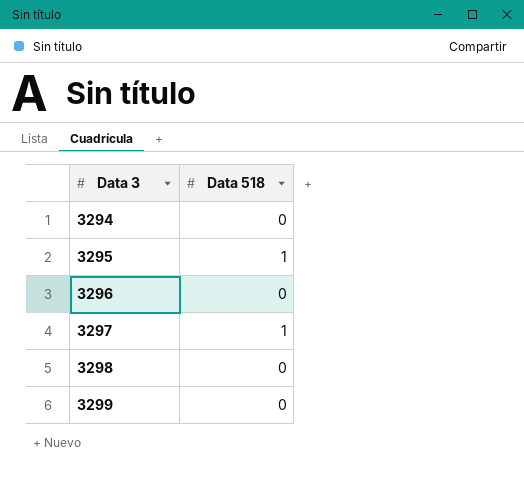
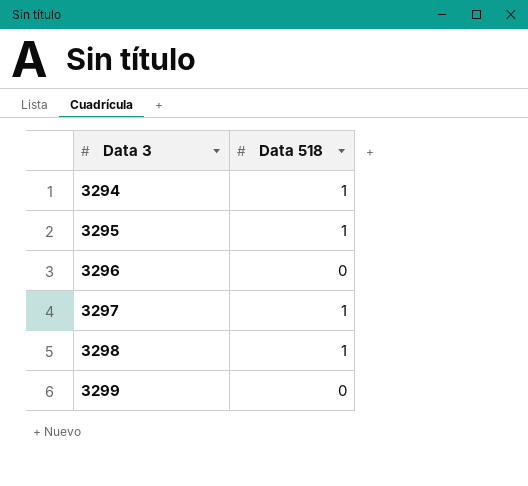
3294 | Data 518: 0 -> 1
3298 | Data 518: 0 -> 1

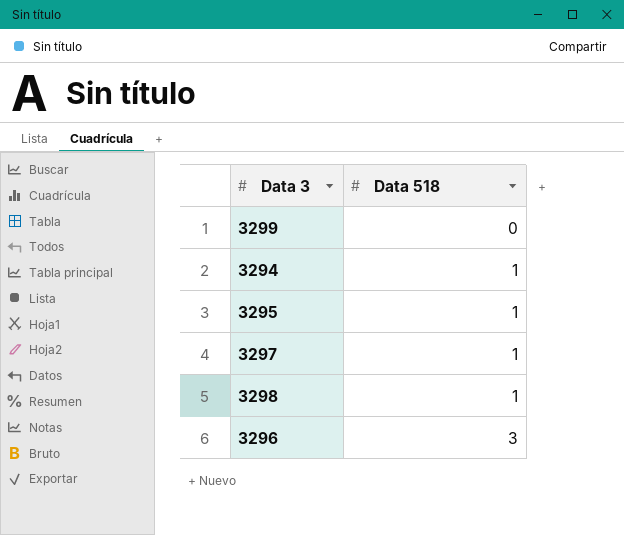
row order: Data 3 ascending -> Data 518 ascending
3296 | Data 518: 0 -> 3

